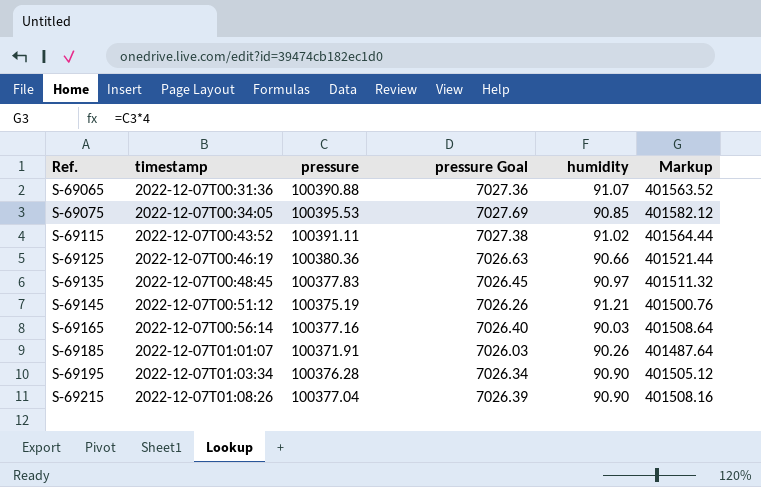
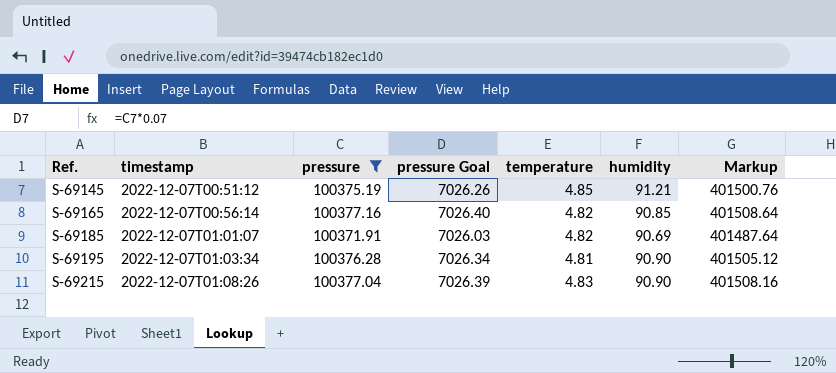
filter: none -> pressure <= 100377.16
column temperature | position: none -> 5
S-69165 | humidity: 90.03 -> 90.85
S-69185 | humidity: 90.26 -> 90.69

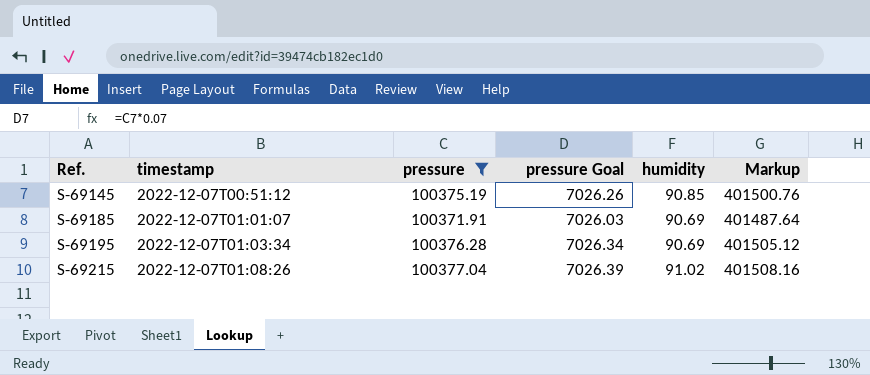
column temperature | position: 5 -> none
row S-69165: 2022-12-07T00:56:14 | 100377.16 | 7026.40 | 4.82 | 90.85 | 401508.64 -> none
S-69145 | humidity: 91.21 -> 90.85
S-69195 | humidity: 90.90 -> 90.69
S-69215 | humidity: 90.90 -> 91.02

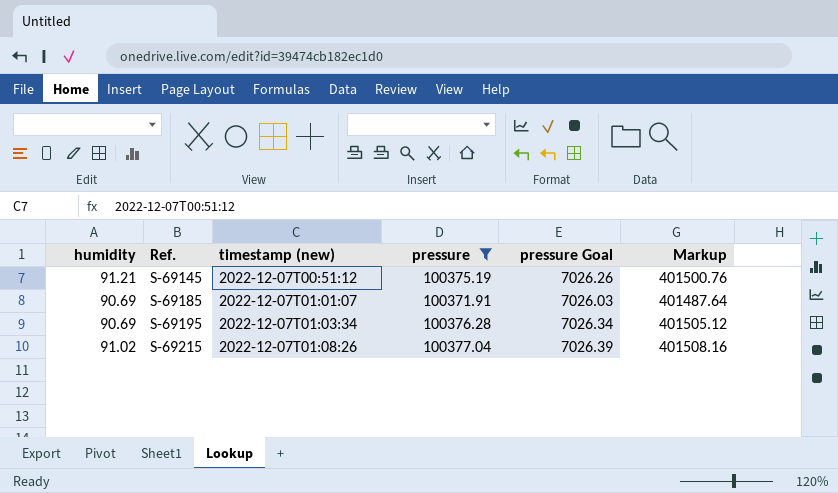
column humidity | position: 5 -> 1
column name: timestamp -> timestamp (new)
S-69145 | humidity: 90.85 -> 91.21

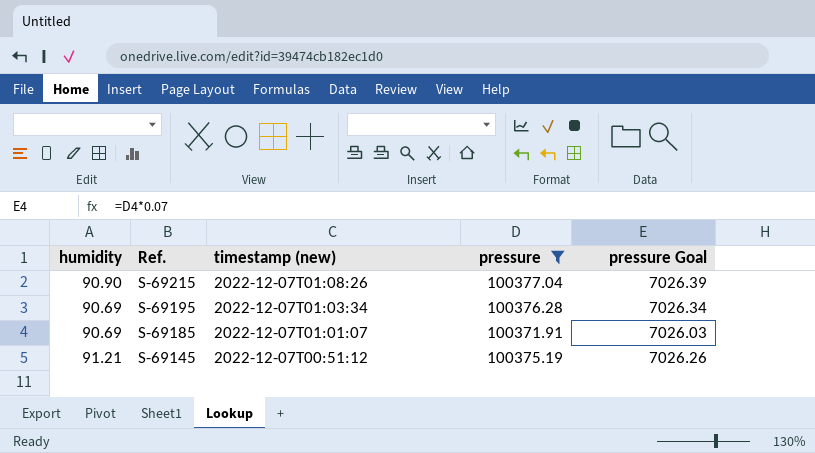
row order: Ref. ascending -> Ref. descending
column Markup | formula: [pressure] * 4 -> none
S-69215 | humidity: 91.02 -> 90.90

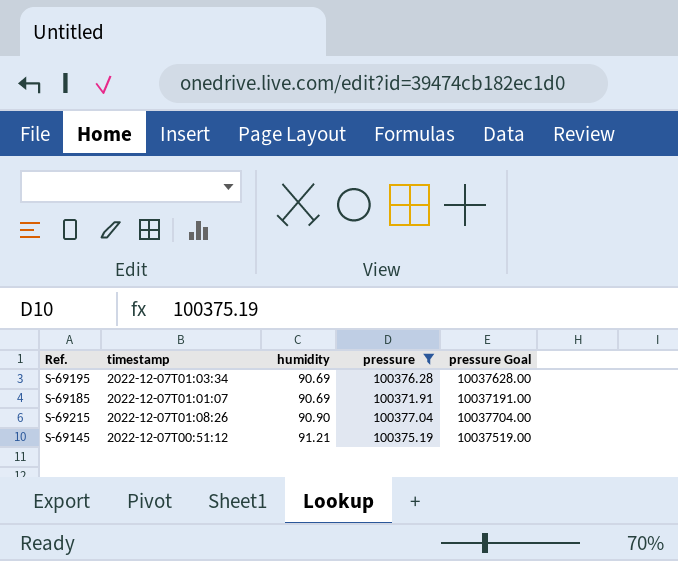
row order: Ref. descending -> humidity ascending
column name: timestamp (new) -> timestamp
column humidity | position: 1 -> 3
column pressure Goal | formula: [pressure] * 0.07 -> [pressure] * 100

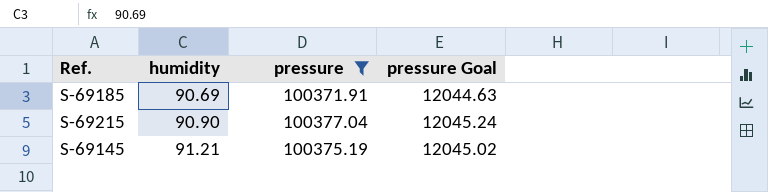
column timestamp | position: 2 -> none
column pressure Goal | formula: [pressure] * 100 -> [pressure] * 0.12
row S-69195: 2022-12-07T01:03:34 | 90.69 | 100376.28 | 10037628.00 -> none

